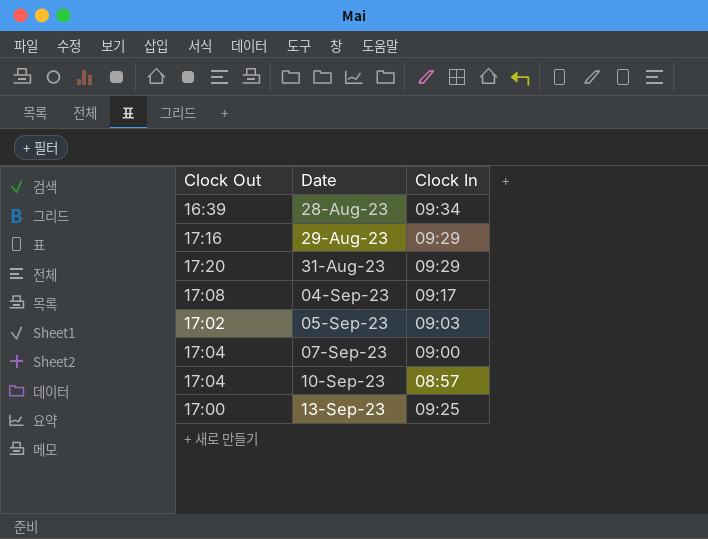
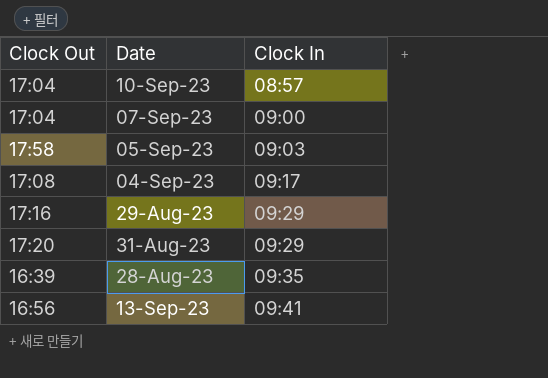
row order: Date ascending -> Clock In ascending
05-Sep-23 | Clock Out: 17:02 -> 17:58
28-Aug-23 | Clock In: 09:34 -> 09:35
13-Sep-23 | Clock Out: 17:00 -> 16:56
13-Sep-23 | Clock In: 09:25 -> 09:41

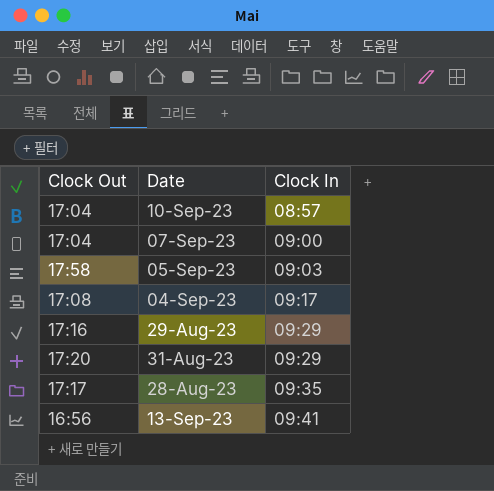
28-Aug-23 | Clock Out: 16:39 -> 17:17

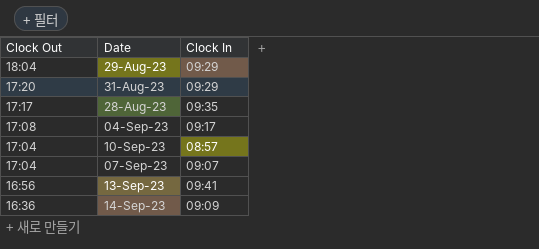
row order: Clock In ascending -> Clock Out descending
row 05-Sep-23: 17:58 | 09:03 -> none
29-Aug-23 | Clock Out: 17:16 -> 18:04
07-Sep-23 | Clock In: 09:00 -> 09:07
row 14-Sep-23: none -> 16:36 | 09:09

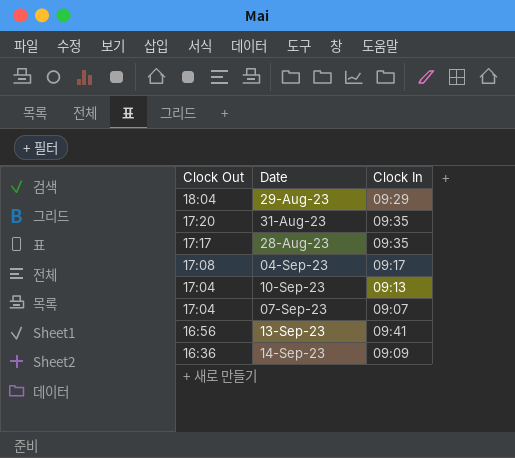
31-Aug-23 | Clock In: 09:29 -> 09:35
10-Sep-23 | Clock In: 08:57 -> 09:13

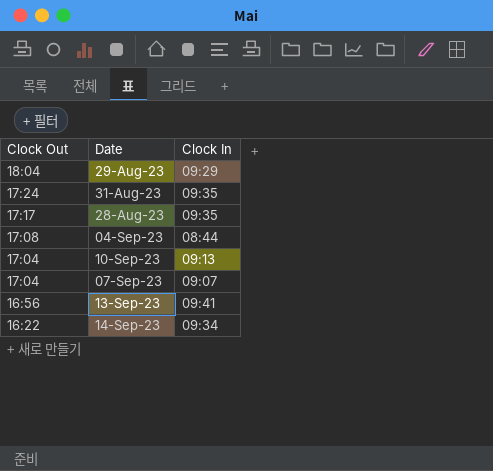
31-Aug-23 | Clock Out: 17:20 -> 17:24
04-Sep-23 | Clock In: 09:17 -> 08:44
14-Sep-23 | Clock Out: 16:36 -> 16:22
14-Sep-23 | Clock In: 09:09 -> 09:34

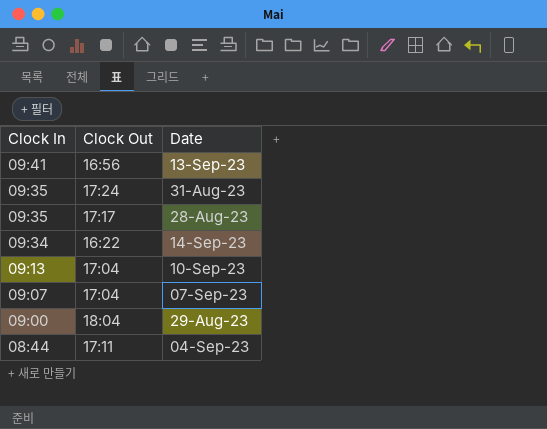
row order: Clock Out descending -> Clock In descending
column Clock In | position: 3 -> 1
29-Aug-23 | Clock In: 09:29 -> 09:00
04-Sep-23 | Clock Out: 17:08 -> 17:11

